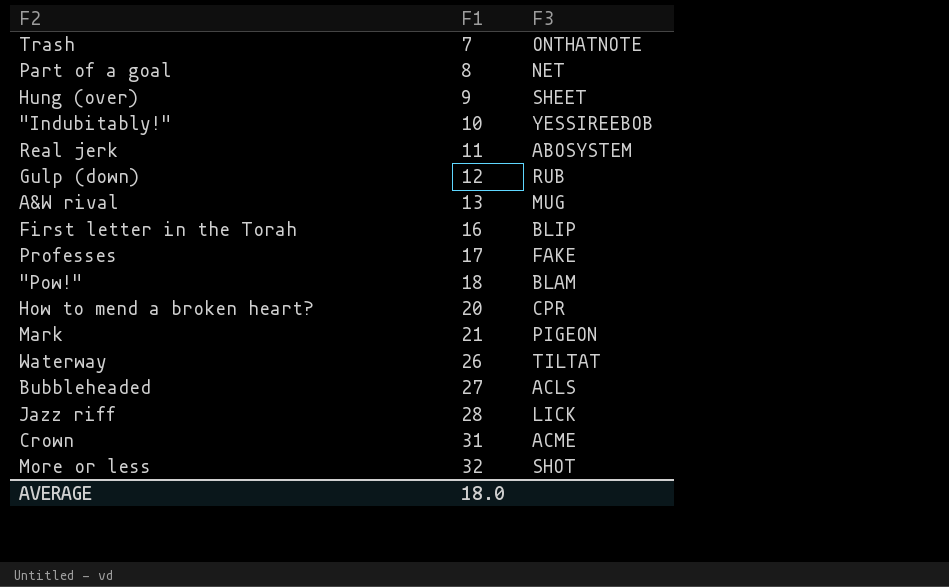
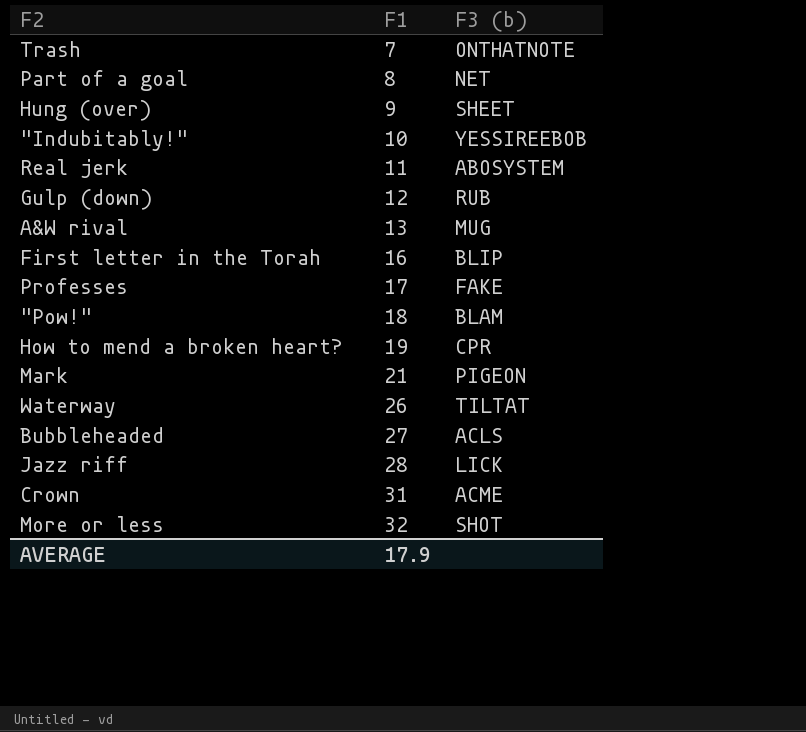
column name: F3 -> F3 (b)
How to mend a broken heart? | F1: 20 -> 19
AVERAGE | F1: 18.0 -> 17.9

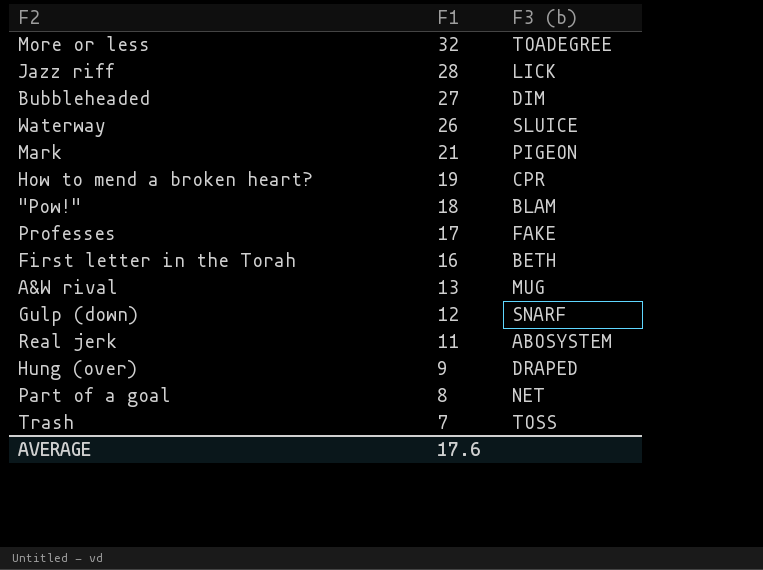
row order: F1 ascending -> F1 descending
row "Indubitably!": 10 | YESSIREEBOB -> none
row Crown: 31 | ACME -> none
More or less | F3 (b): SHOT -> TOADEGREE
Bubbleheaded | F3 (b): ACLS -> DIM
Waterway | F3 (b): TILTAT -> SLUICE
First letter in the Torah | F3 (b): BLIP -> BETH
Gulp (down) | F3 (b): RUB -> SNARF
Hung (over) | F3 (b): SHEET -> DRAPED
Trash | F3 (b): ONTHATNOTE -> TOSS
AVERAGE | F1: 17.9 -> 17.6

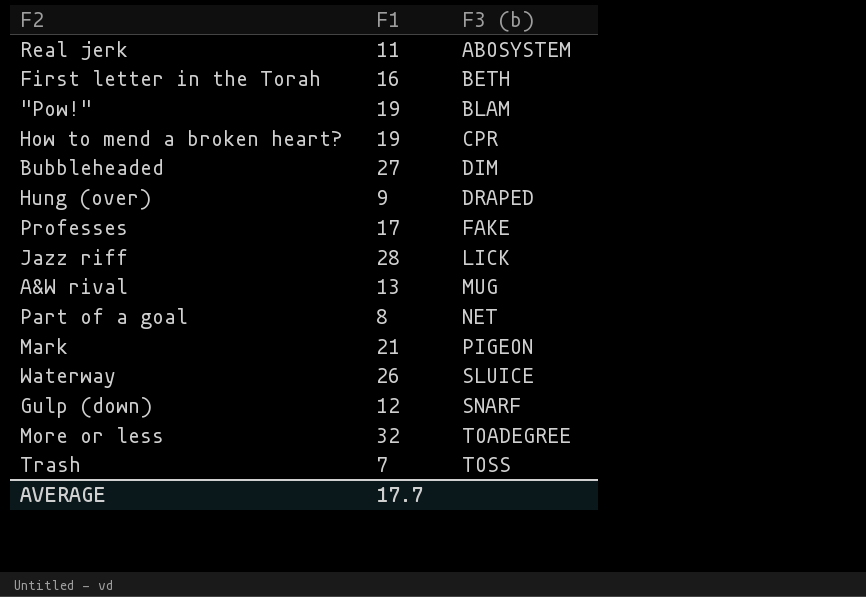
row order: F1 descending -> F3 (b) ascending
"Pow!" | F1: 18 -> 19
AVERAGE | F1: 17.6 -> 17.7

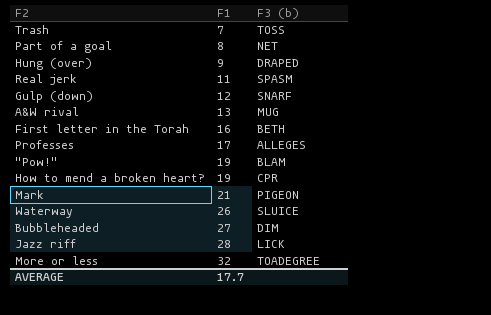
row order: F3 (b) ascending -> F1 ascending
Real jerk | F3 (b): ABOSYSTEM -> SPASM
Professes | F3 (b): FAKE -> ALLEGES

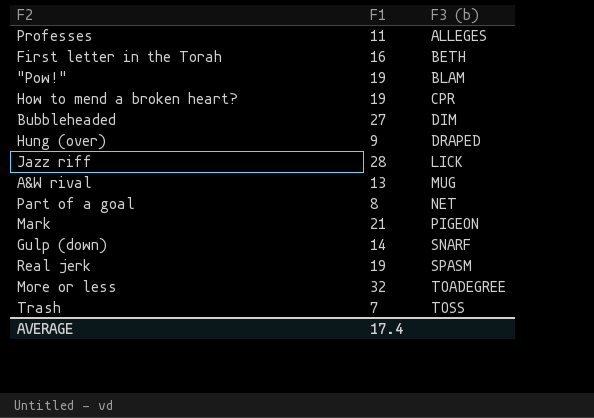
row order: F1 ascending -> F3 (b) ascending
row Waterway: 26 | SLUICE -> none
Professes | F1: 17 -> 11
Gulp (down) | F1: 12 -> 14
Real jerk | F1: 11 -> 19
AVERAGE | F1: 17.7 -> 17.4

